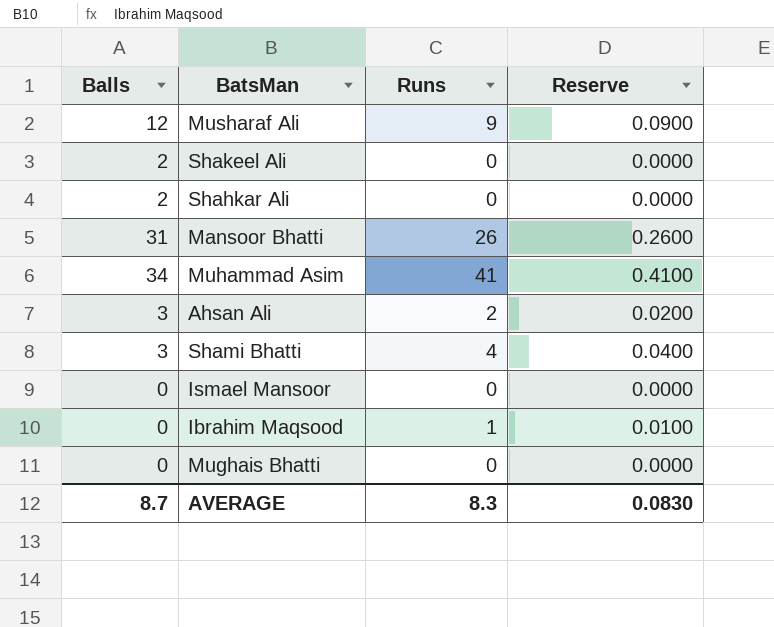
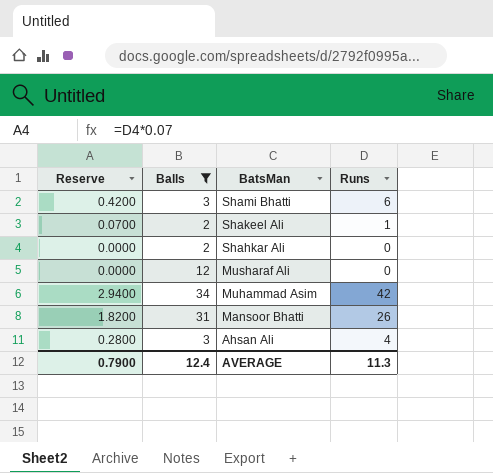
filter: none -> Balls != 0
row order: none -> BatsMan descending
column Reserve | formula: [Runs] * 0.01 -> [Runs] * 0.07
column Reserve | position: 4 -> 1
Shami Bhatti | Runs: 4 -> 6
Shakeel Ali | Runs: 0 -> 1
Musharaf Ali | Runs: 9 -> 0
Muhammad Asim | Runs: 41 -> 42
Ahsan Ali | Runs: 2 -> 4
AVERAGE | Reserve: 0.0830 -> 0.7900
AVERAGE | Balls: 8.7 -> 12.4
AVERAGE | Runs: 8.3 -> 11.3

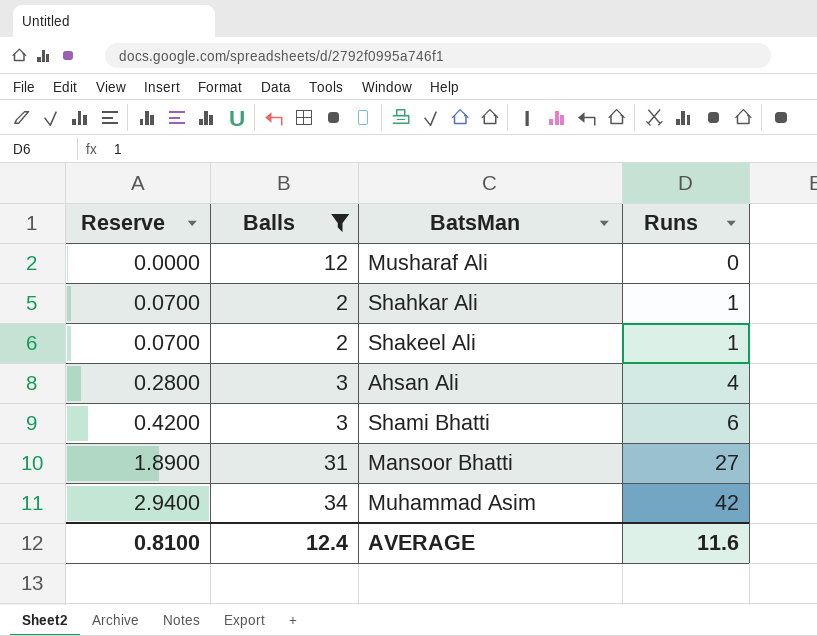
row order: BatsMan descending -> Reserve ascending
Shahkar Ali | Reserve: 0.0000 -> 0.0700
Shahkar Ali | Runs: 0 -> 1
Mansoor Bhatti | Reserve: 1.8200 -> 1.8900
Mansoor Bhatti | Runs: 26 -> 27
AVERAGE | Reserve: 0.7900 -> 0.8100
AVERAGE | Runs: 11.3 -> 11.6

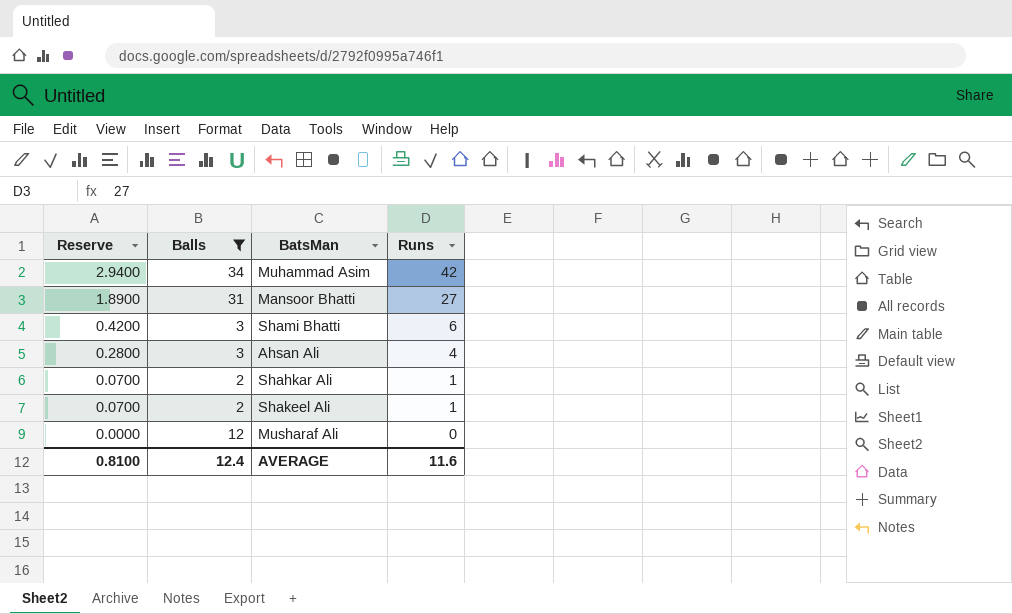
row order: Reserve ascending -> Reserve descending

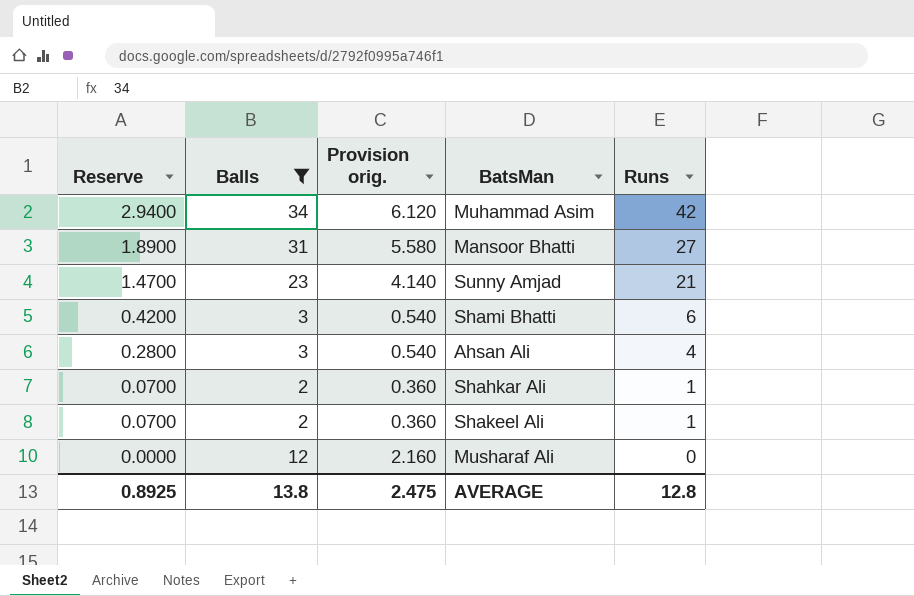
column Provision orig. | formula: none -> [Balls] * 0.18
row Sunny Amjad: none -> 1.4700 | 23 | 4.140 | 21
AVERAGE | Reserve: 0.8100 -> 0.8925
AVERAGE | Balls: 12.4 -> 13.8
AVERAGE | Runs: 11.6 -> 12.8

